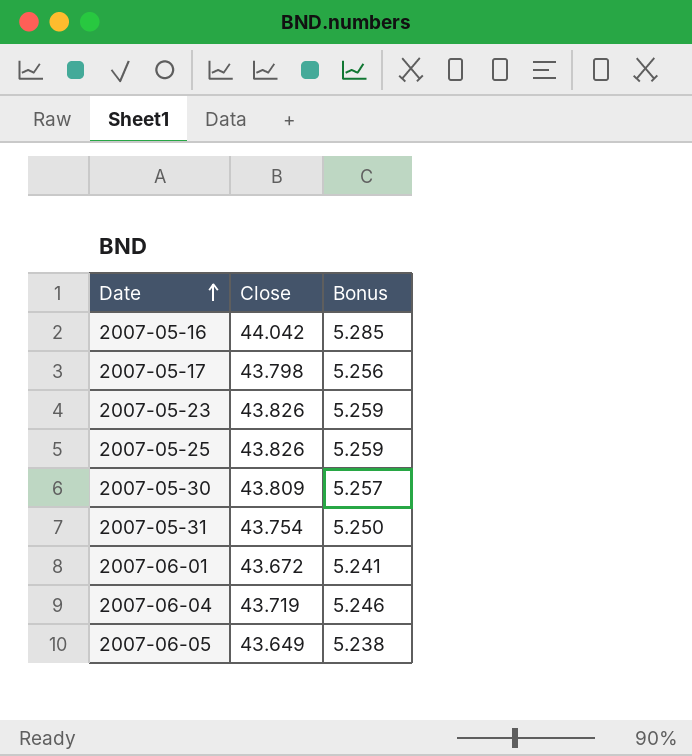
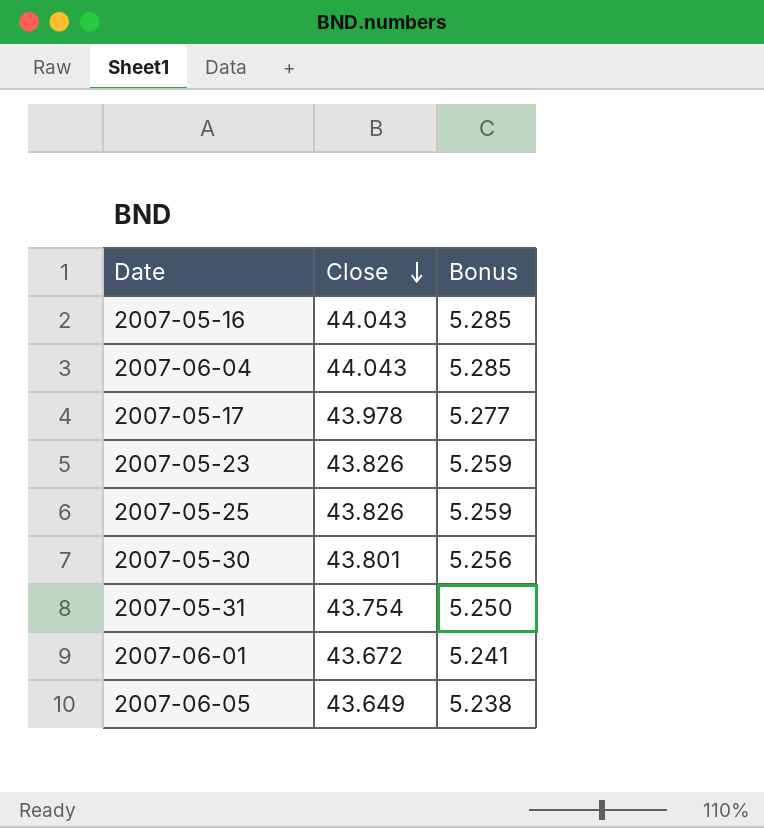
row order: Date ascending -> Close descending
2007-05-16 | Close: 44.042 -> 44.043
2007-06-04 | Close: 43.719 -> 44.043
2007-06-04 | Bonus: 5.246 -> 5.285
2007-05-17 | Close: 43.798 -> 43.978
2007-05-17 | Bonus: 5.256 -> 5.277
2007-05-30 | Close: 43.809 -> 43.801
2007-05-30 | Bonus: 5.257 -> 5.256

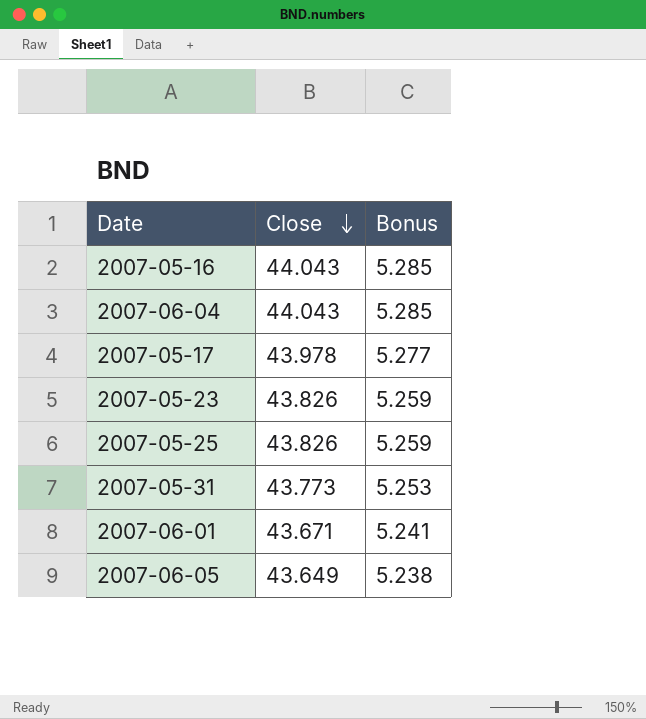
row 2007-05-30: 43.801 | 5.256 -> none
2007-05-31 | Close: 43.754 -> 43.773
2007-05-31 | Bonus: 5.250 -> 5.253
2007-06-01 | Close: 43.672 -> 43.671

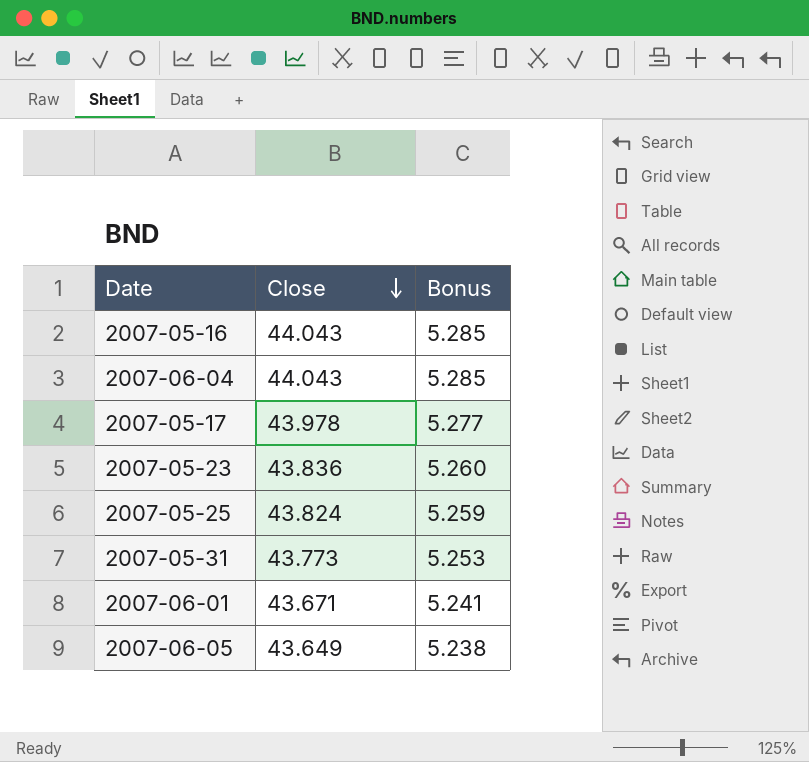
2007-05-23 | Close: 43.826 -> 43.836
2007-05-23 | Bonus: 5.259 -> 5.260
2007-05-25 | Close: 43.826 -> 43.824

